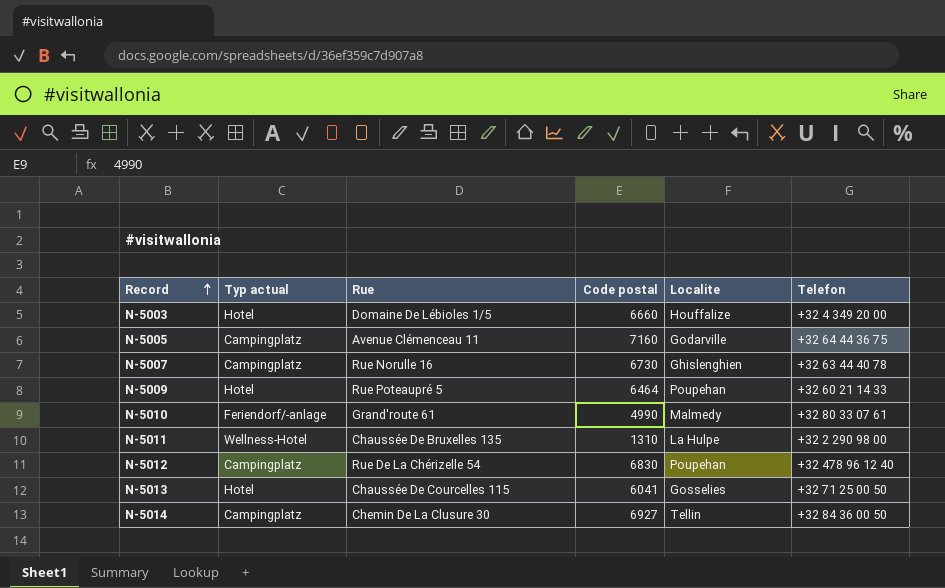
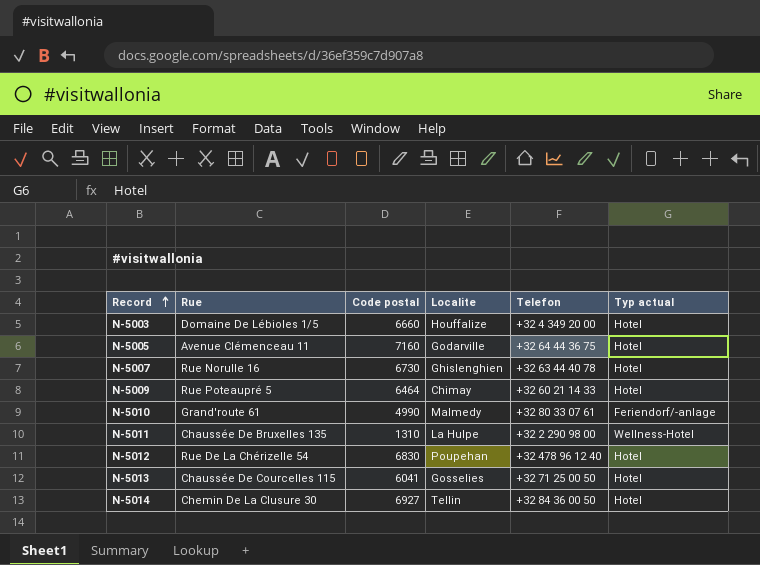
column Typ actual | position: 2 -> 6
N-5005 | Typ actual: Campingplatz -> Hotel
N-5007 | Typ actual: Campingplatz -> Hotel
N-5009 | Localite: Poupehan -> Chimay
N-5012 | Typ actual: Campingplatz -> Hotel
N-5014 | Typ actual: Campingplatz -> Hotel

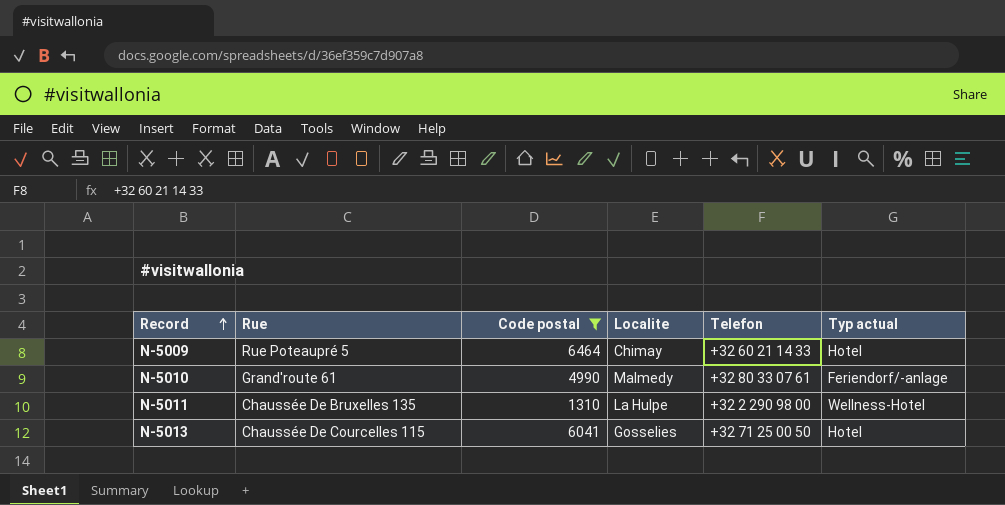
filter: none -> Code postal <= 6464

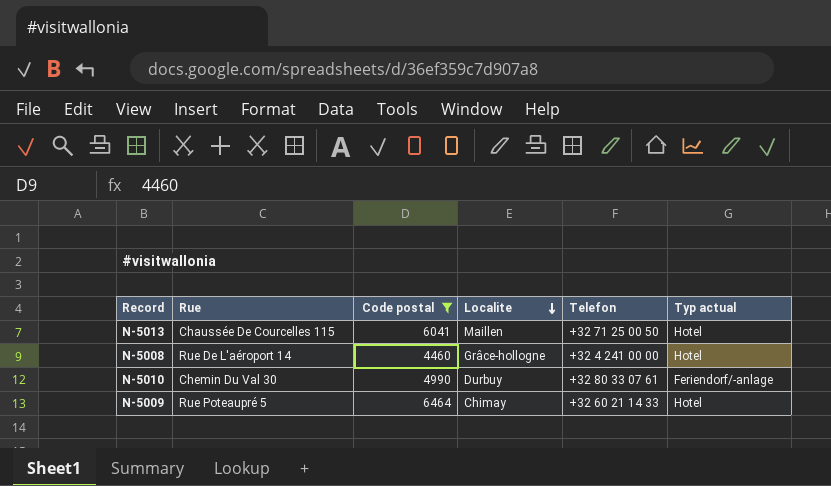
row order: Record ascending -> Localite descending
row N-5011: Chaussée De Bruxelles 135 | 1310 | La Hulpe | +32 2 290 98 00 | Wellness-Hotel -> none
N-5013 | Localite: Gosselies -> Maillen
row N-5008: none -> Rue De L'aéroport 14 | 4460 | Grâce-hollogne | +32 4 241 00 00 | Hotel
N-5010 | Rue: Grand'route 61 -> Chemin Du Val 30
N-5010 | Localite: Malmedy -> Durbuy

